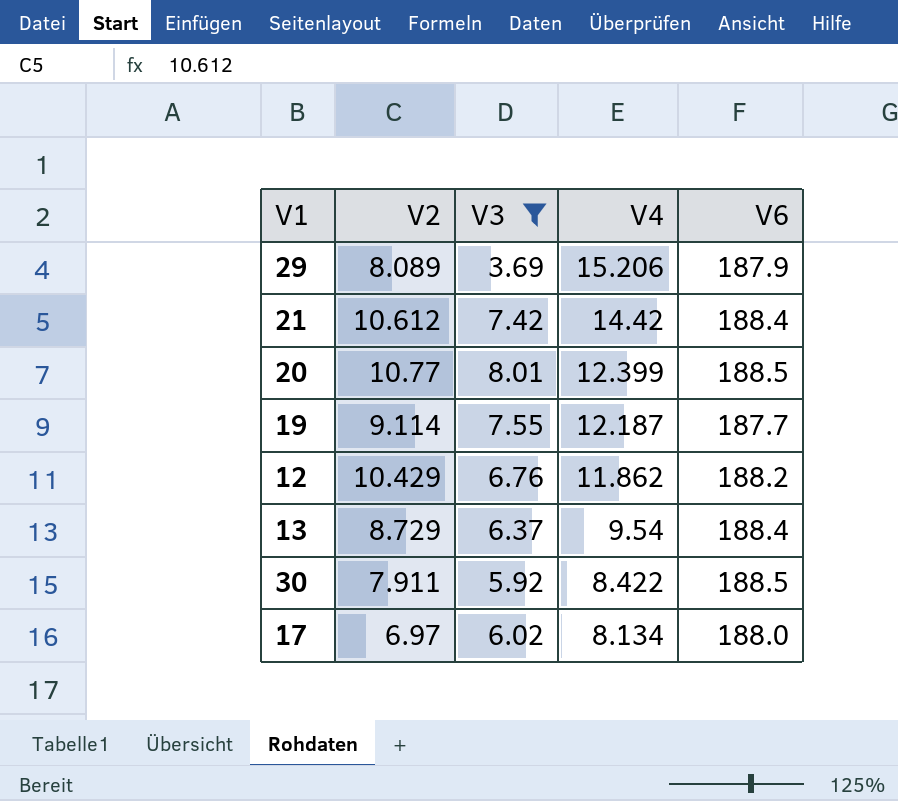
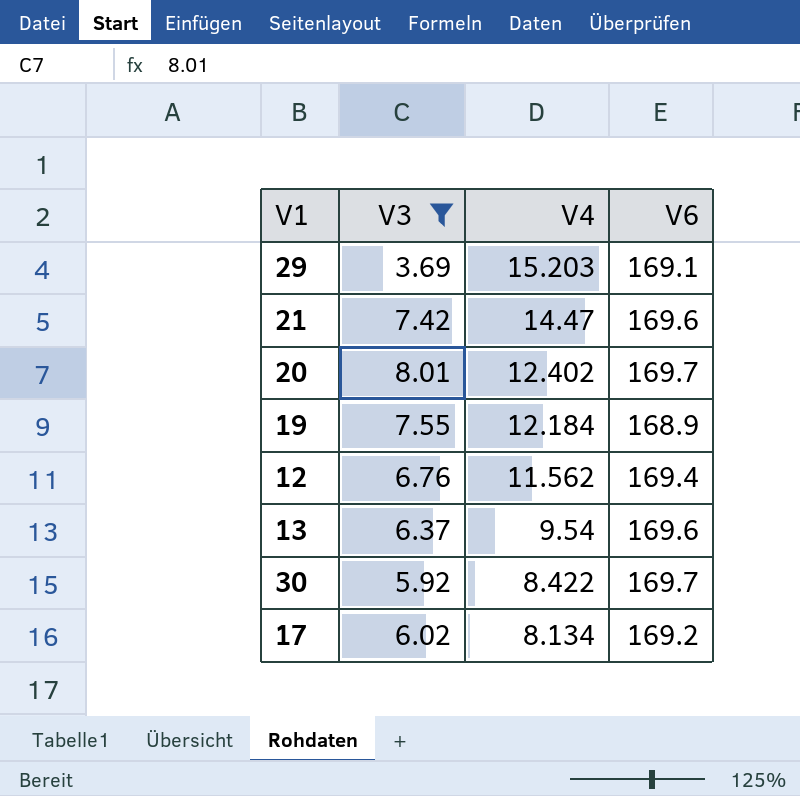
column V2 | position: 2 -> none
29 | V4: 15.206 -> 15.203
29 | V6: 187.9 -> 169.1
21 | V4: 14.42 -> 14.47
21 | V6: 188.4 -> 169.6
20 | V4: 12.399 -> 12.402
20 | V6: 188.5 -> 169.7
19 | V4: 12.187 -> 12.184
19 | V6: 187.7 -> 168.9
12 | V4: 11.862 -> 11.562
12 | V6: 188.2 -> 169.4
13 | V6: 188.4 -> 169.6
30 | V6: 188.5 -> 169.7
17 | V6: 188.0 -> 169.2

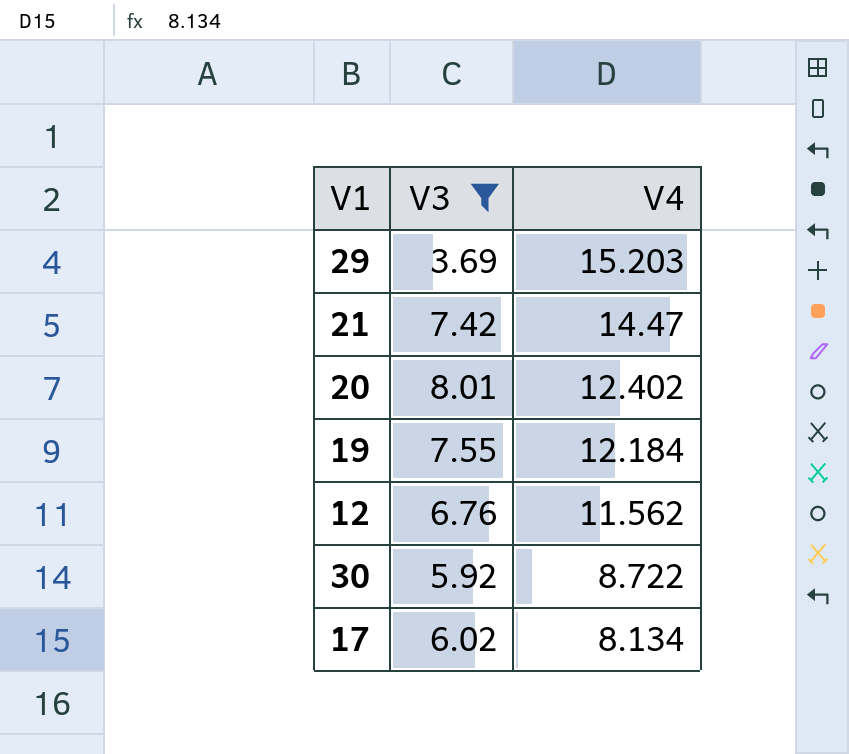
column V6 | position: 4 -> none
row 13: 6.37 | 9.54 | 169.6 -> none
30 | V4: 8.422 -> 8.722

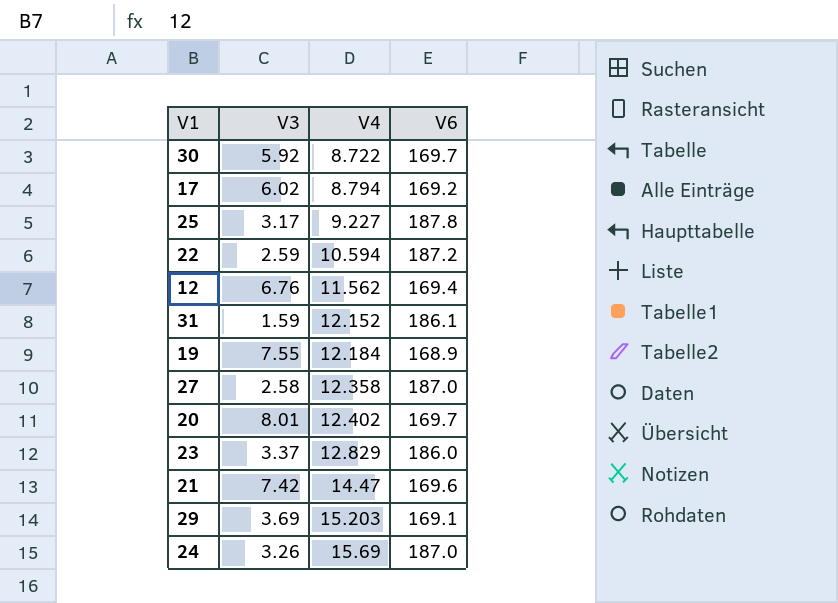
filter: V3 >= 3.69 -> none
row order: V4 descending -> V4 ascending
column V6 | position: none -> 4
17 | V4: 8.134 -> 8.794

